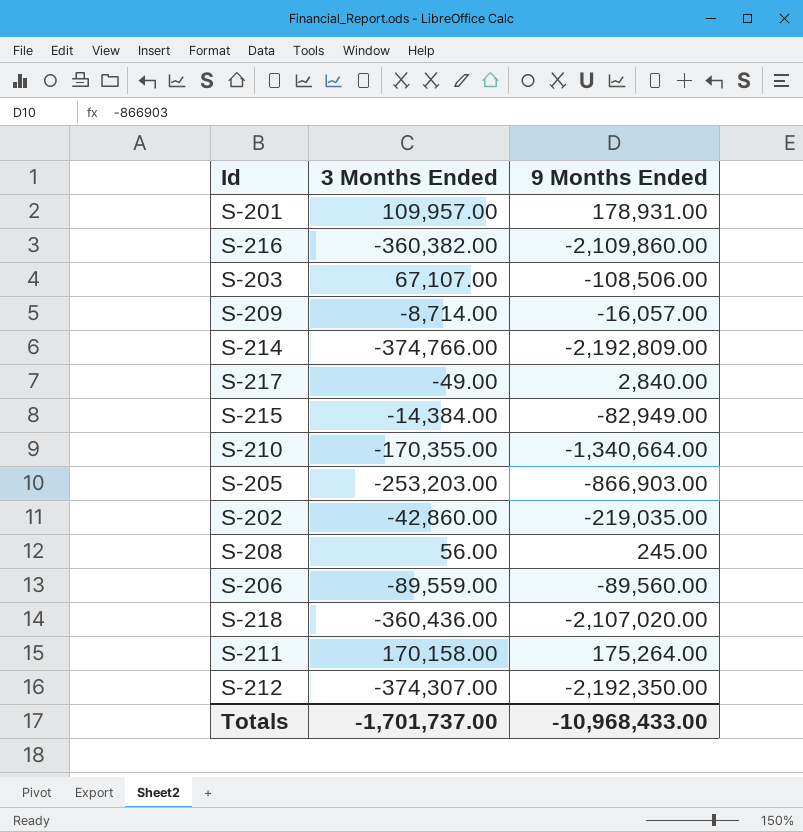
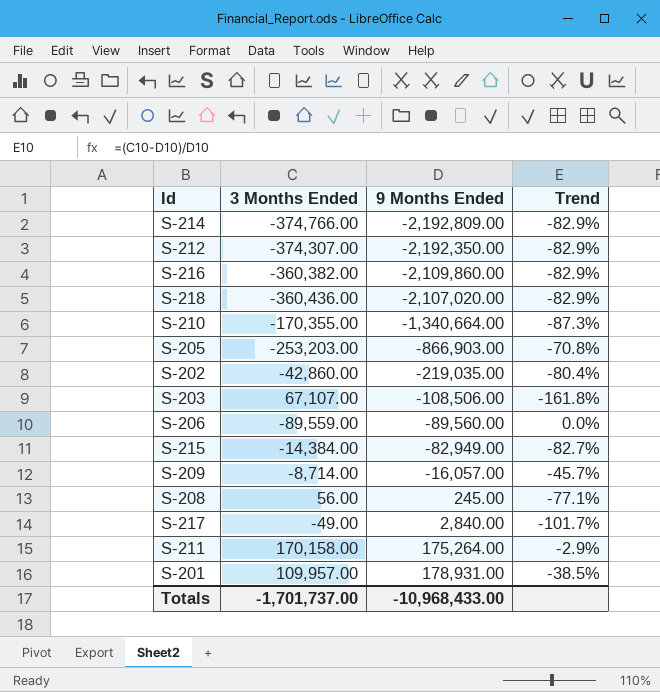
row order: none -> 9 Months Ended ascending
column Trend | formula: none -> ([3 Months Ended] - [9 Months Ended]) / [9 Months Ended]

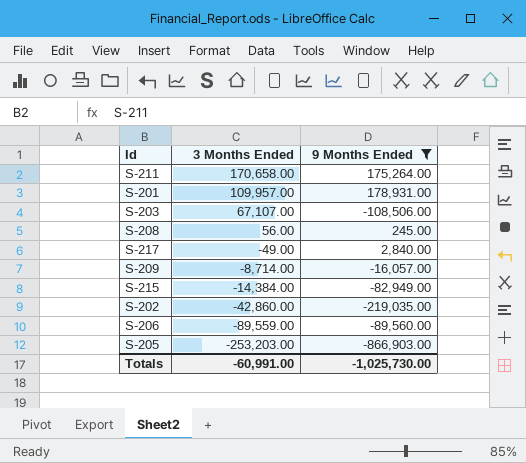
filter: none -> 9 Months Ended >= -866,903.00
row order: 9 Months Ended ascending -> 3 Months Ended descending
column Trend | formula: ([3 Months Ended] - [9 Months Ended]) / [9 Months Ended] -> none
S-211 | 3 Months Ended: 170,158.00 -> 170,658.00
Totals | 3 Months Ended: -1,701,737.00 -> -60,991.00
Totals | 9 Months Ended: -10,968,433.00 -> -1,025,730.00

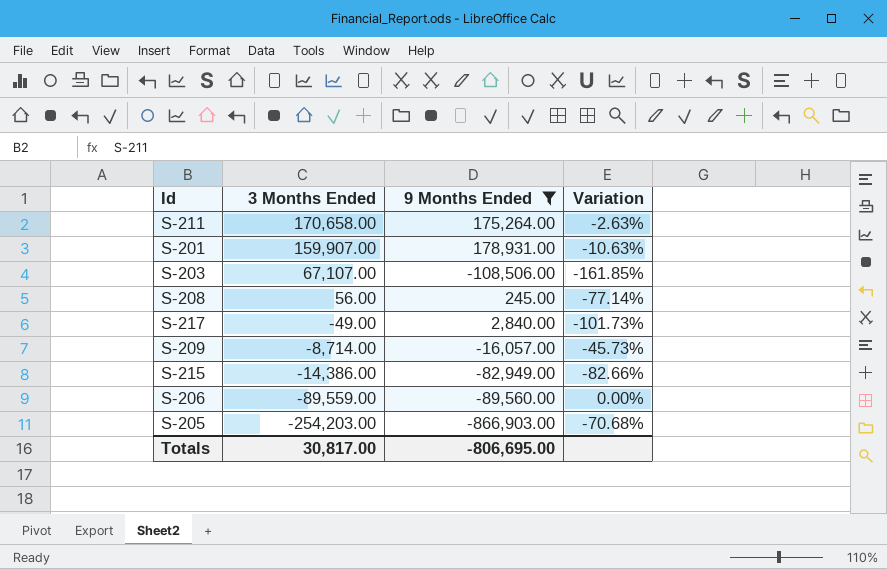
column Variation | formula: none -> ([3 Months Ended] - [9 Months Ended]) / [9 Months Ended]
row S-202: -42,860.00 | -219,035.00 -> none
S-201 | 3 Months Ended: 109,957.00 -> 159,907.00
S-215 | 3 Months Ended: -14,384.00 -> -14,386.00
S-205 | 3 Months Ended: -253,203.00 -> -254,203.00
Totals | 3 Months Ended: -60,991.00 -> 30,817.00
Totals | 9 Months Ended: -1,025,730.00 -> -806,695.00

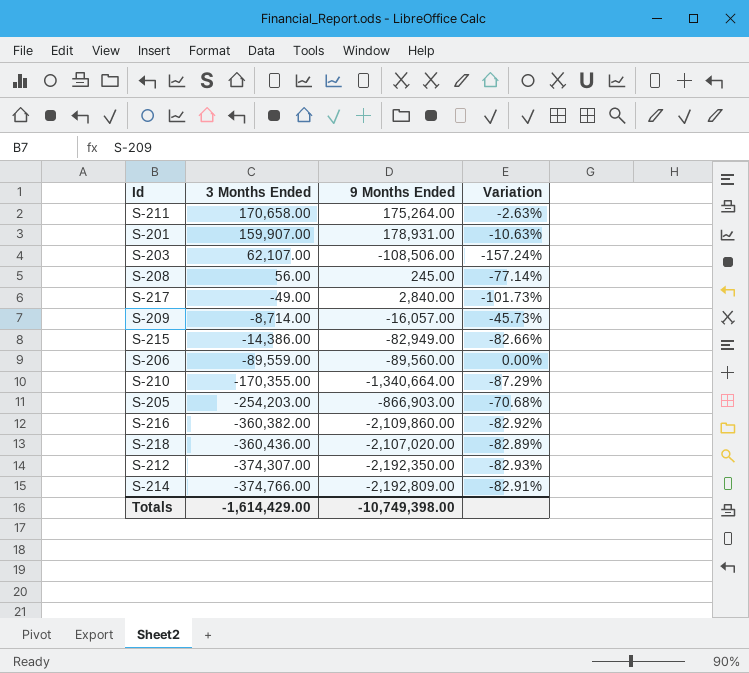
filter: 9 Months Ended >= -866,903.00 -> none
S-203 | 3 Months Ended: 67,107.00 -> 62,107.00
S-203 | Variation: -161.85% -> -157.24%
Totals | 3 Months Ended: 30,817.00 -> -1,614,429.00
Totals | 9 Months Ended: -806,695.00 -> -10,749,398.00

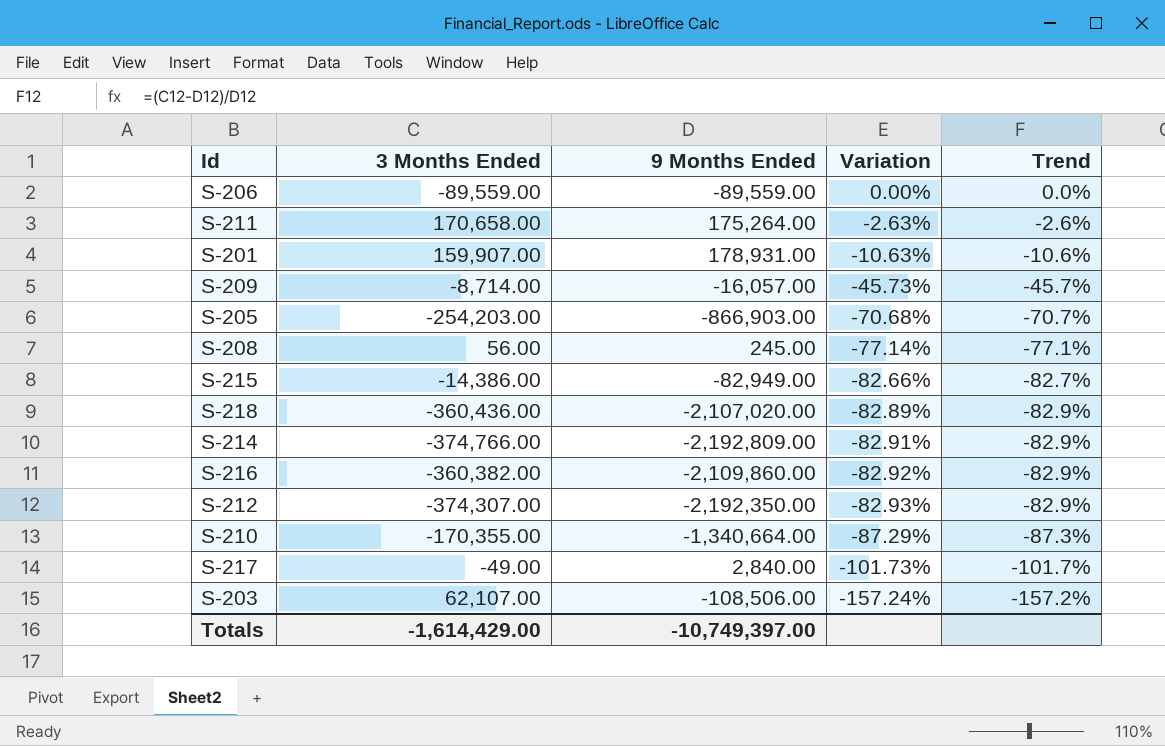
row order: 3 Months Ended descending -> Variation descending
column Trend | formula: none -> ([3 Months Ended] - [9 Months Ended]) / [9 Months Ended]
S-206 | 9 Months Ended: -89,560.00 -> -89,559.00
Totals | 9 Months Ended: -10,749,398.00 -> -10,749,397.00

